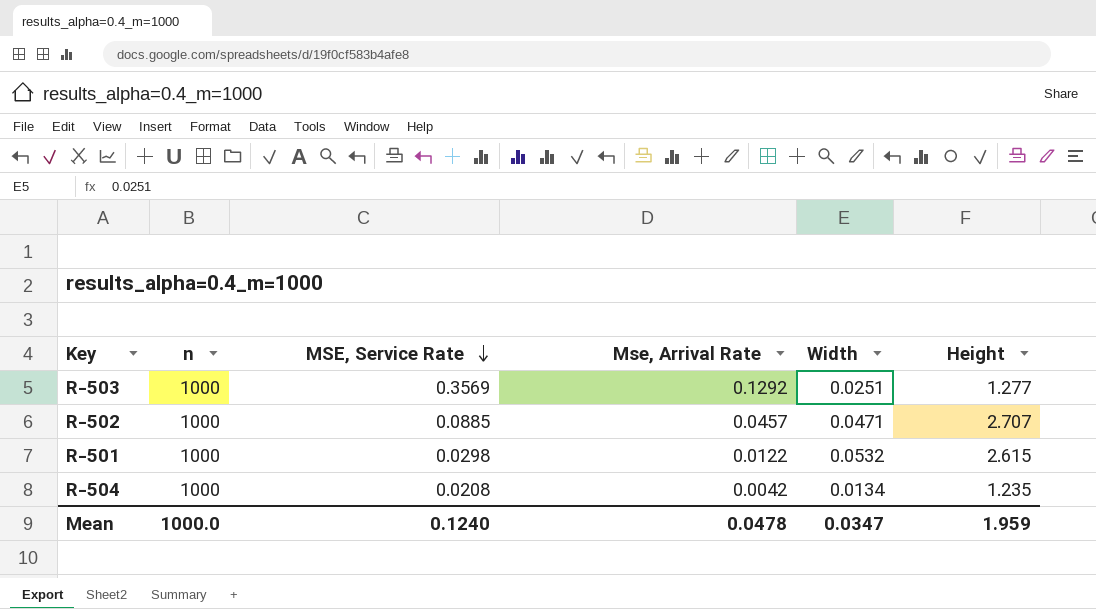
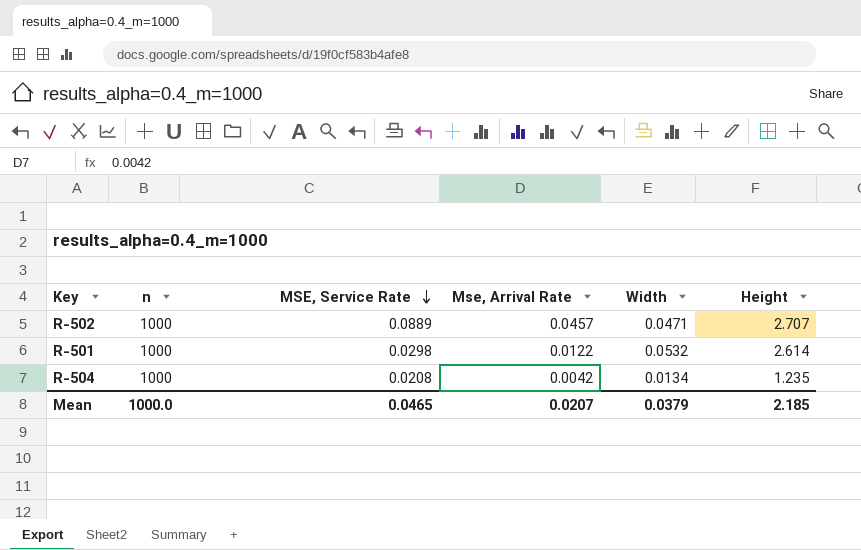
row R-503: 1000 | 0.3569 | 0.1292 | 0.0251 | 1.277 -> none
R-502 | MSE, Service Rate: 0.0885 -> 0.0889
R-501 | Height: 2.615 -> 2.614
Mean | MSE, Service Rate: 0.1240 -> 0.0465
Mean | Mse, Arrival Rate: 0.0478 -> 0.0207
Mean | Width: 0.0347 -> 0.0379
Mean | Height: 1.959 -> 2.185

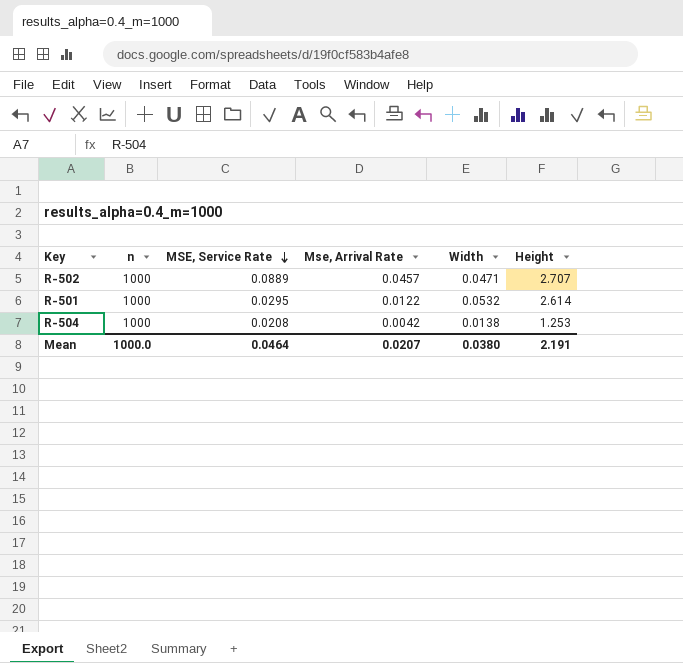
R-501 | MSE, Service Rate: 0.0298 -> 0.0295
R-504 | Width: 0.0134 -> 0.0138
R-504 | Height: 1.235 -> 1.253
Mean | MSE, Service Rate: 0.0465 -> 0.0464
Mean | Width: 0.0379 -> 0.0380
Mean | Height: 2.185 -> 2.191

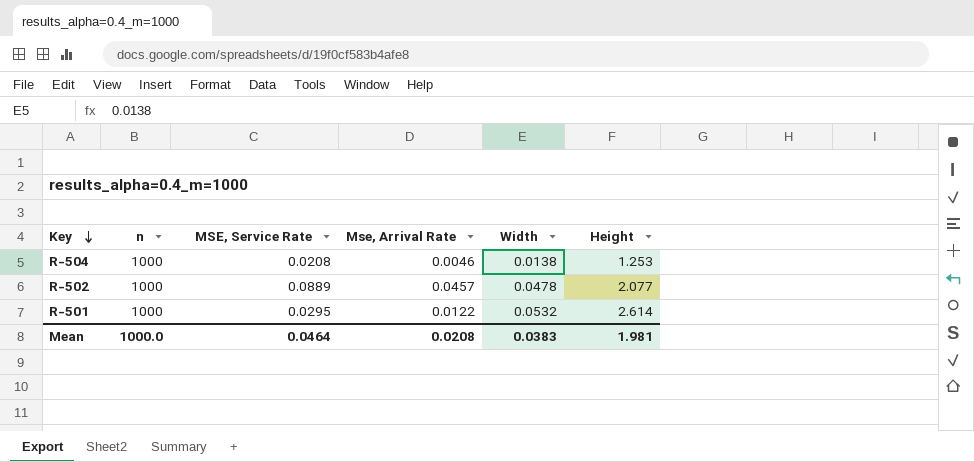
row order: MSE, Service Rate descending -> Key descending
R-504 | Mse, Arrival Rate: 0.0042 -> 0.0046
R-502 | Width: 0.0471 -> 0.0478
R-502 | Height: 2.707 -> 2.077
Mean | Mse, Arrival Rate: 0.0207 -> 0.0208
Mean | Width: 0.0380 -> 0.0383
Mean | Height: 2.191 -> 1.981

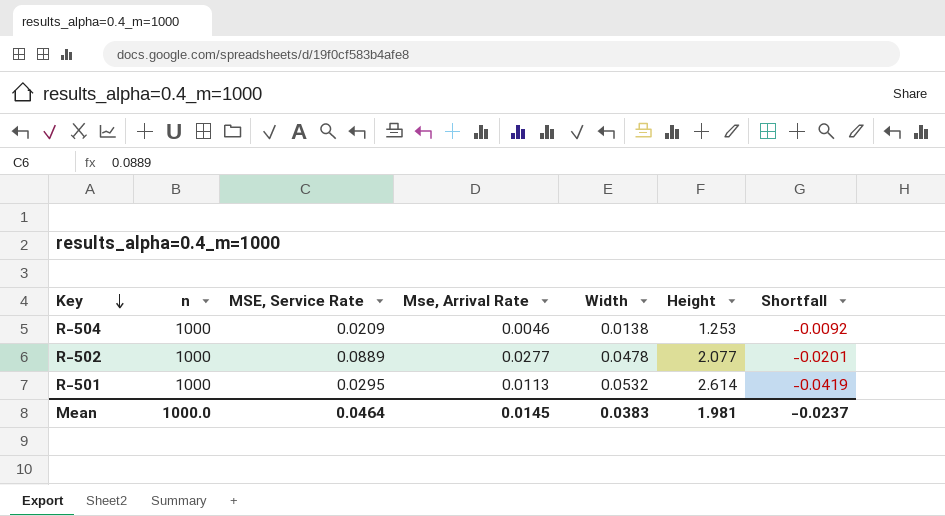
column Shortfall | formula: none -> [Mse, Arrival Rate] - [Width]
R-504 | MSE, Service Rate: 0.0208 -> 0.0209
R-502 | Mse, Arrival Rate: 0.0457 -> 0.0277
R-501 | Mse, Arrival Rate: 0.0122 -> 0.0113
Mean | Mse, Arrival Rate: 0.0208 -> 0.0145

